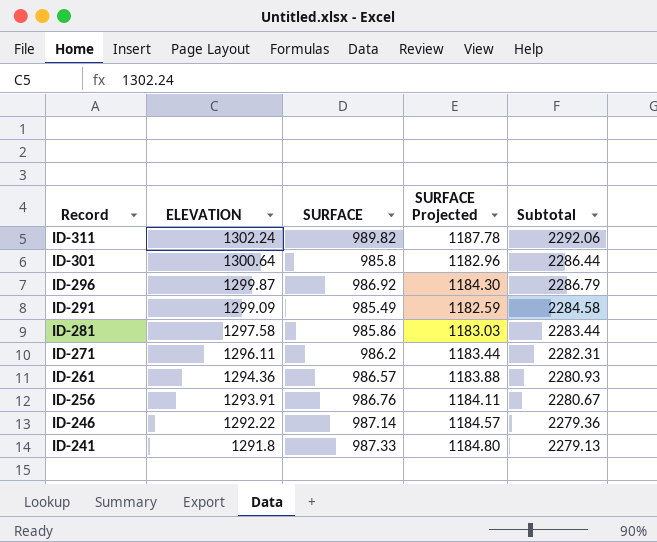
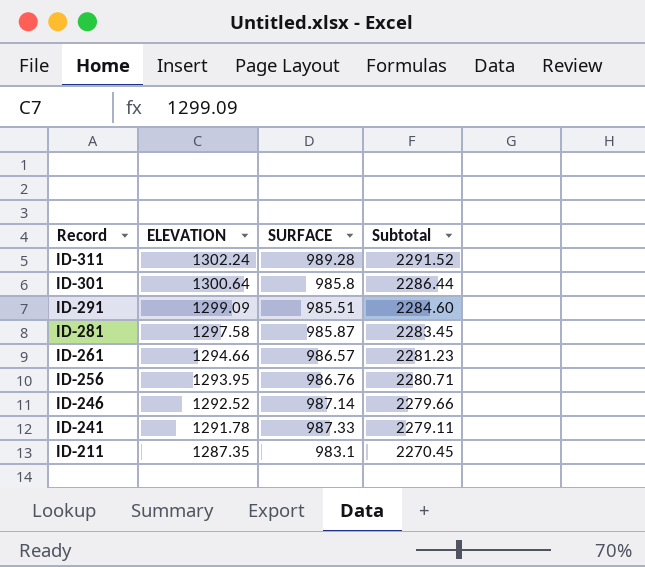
column SURFACE Projected | formula: [SURFACE] * 1.2 -> none
row ID-296: 1299.87 | 986.92 | 1184.30 | 2286.79 -> none
row ID-271: 1296.11 | 986.2 | 1183.44 | 2282.31 -> none
ID-311 | SURFACE: 989.82 -> 989.28
ID-311 | Subtotal: 2292.06 -> 2291.52
ID-291 | SURFACE: 985.49 -> 985.51
ID-291 | Subtotal: 2284.58 -> 2284.60
ID-281 | SURFACE: 985.86 -> 985.87
ID-281 | Subtotal: 2283.44 -> 2283.45
ID-261 | ELEVATION: 1294.36 -> 1294.66
ID-261 | Subtotal: 2280.93 -> 2281.23
ID-256 | ELEVATION: 1293.91 -> 1293.95
ID-256 | Subtotal: 2280.67 -> 2280.71
ID-246 | ELEVATION: 1292.22 -> 1292.52
ID-246 | Subtotal: 2279.36 -> 2279.66
ID-241 | ELEVATION: 1291.8 -> 1291.78
ID-241 | Subtotal: 2279.13 -> 2279.11
row ID-211: none -> 1287.35 | 983.1 | 2270.45

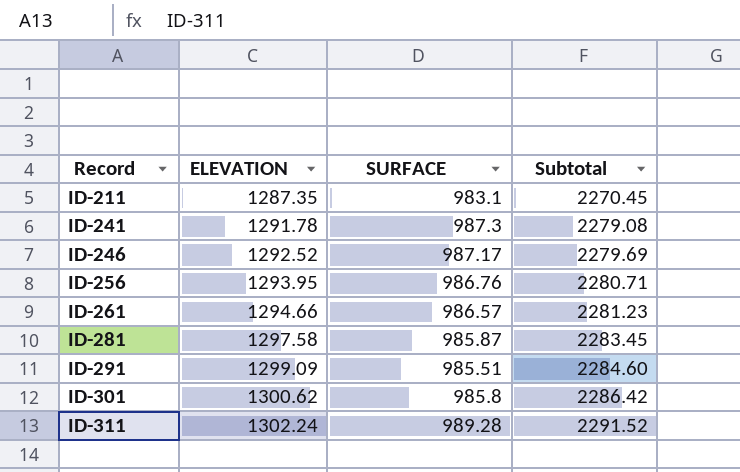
row order: Record descending -> Record ascending
ID-241 | SURFACE: 987.33 -> 987.3
ID-241 | Subtotal: 2279.11 -> 2279.08
ID-246 | SURFACE: 987.14 -> 987.17
ID-246 | Subtotal: 2279.66 -> 2279.69
ID-301 | ELEVATION: 1300.64 -> 1300.62
ID-301 | Subtotal: 2286.44 -> 2286.42

